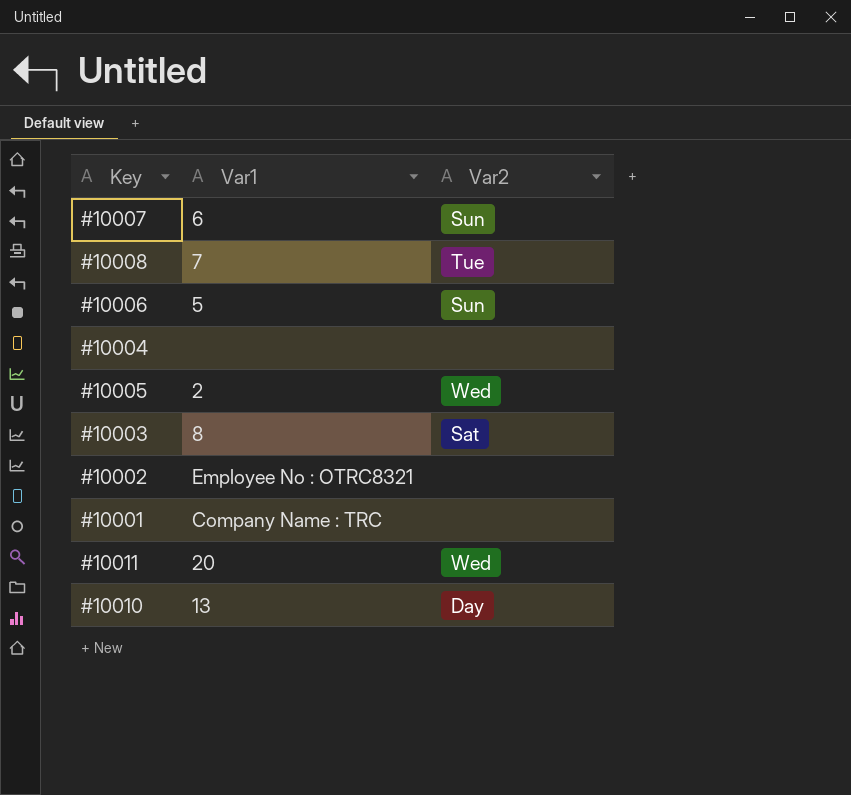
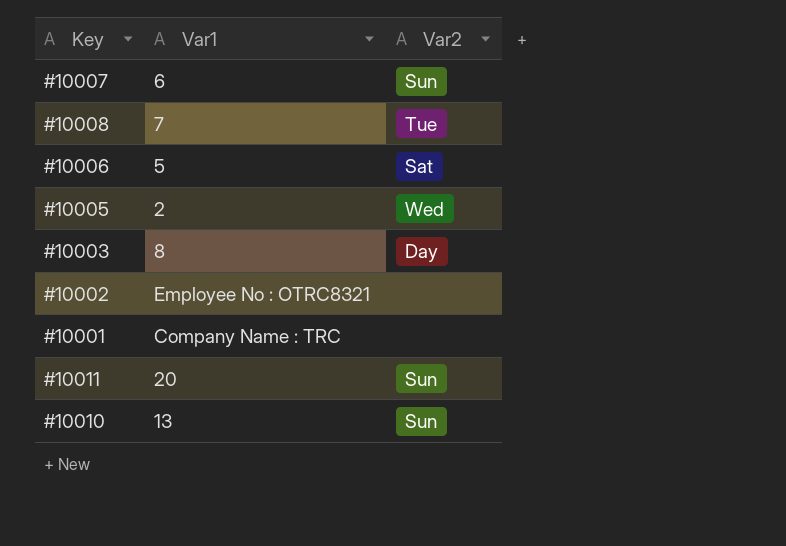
row #10004: none | none -> none
#10006 | Var2: Sun -> Sat
#10003 | Var2: Sat -> Day
#10011 | Var2: Wed -> Sun
#10010 | Var2: Day -> Sun

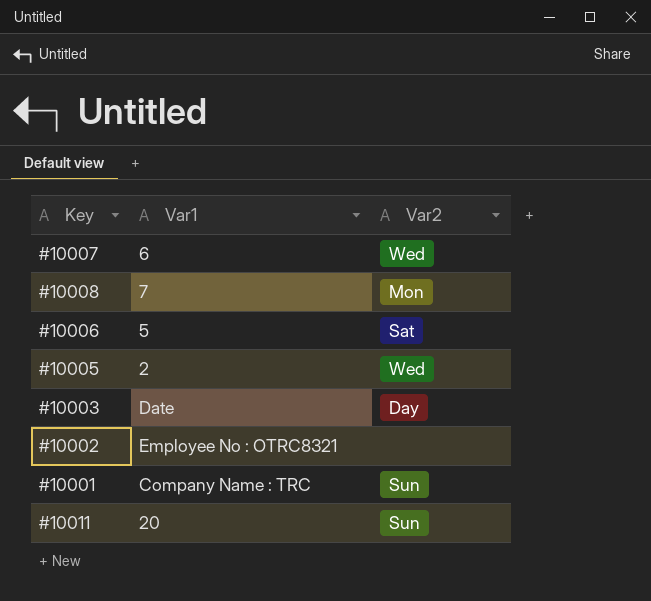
row #10010: 13 | Sun -> none
#10007 | Var2: Sun -> Wed
#10008 | Var2: Tue -> Mon
#10003 | Var1: 8 -> Date
#10001 | Var2: none -> Sun

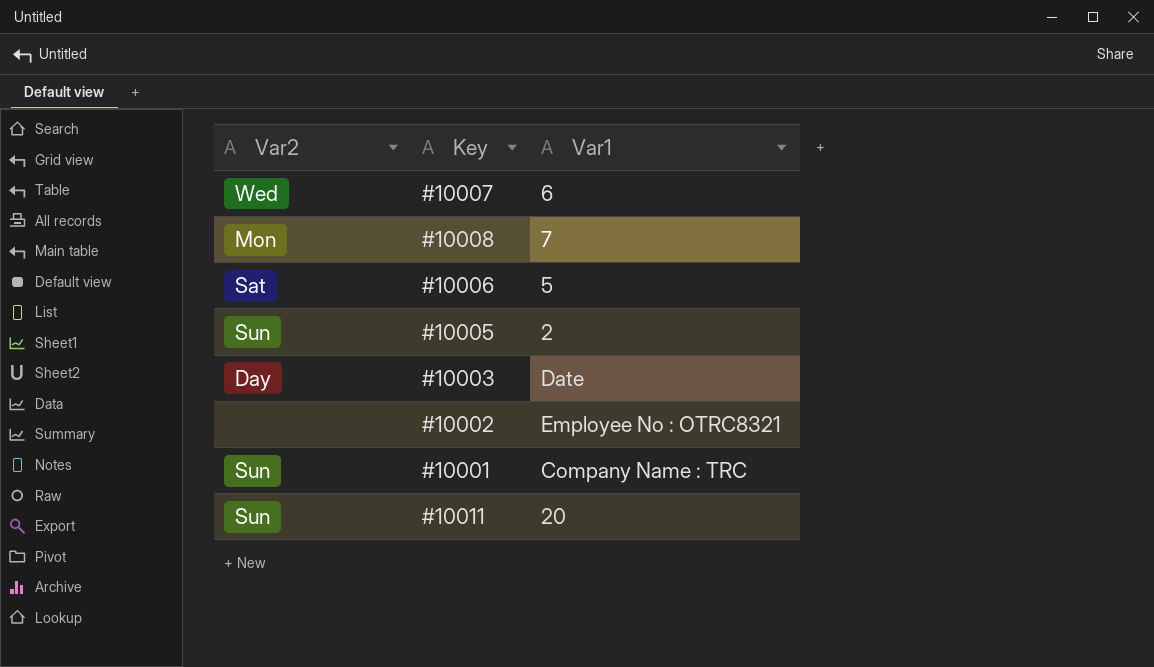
column Var2 | position: 3 -> 1
#10005 | Var2: Wed -> Sun

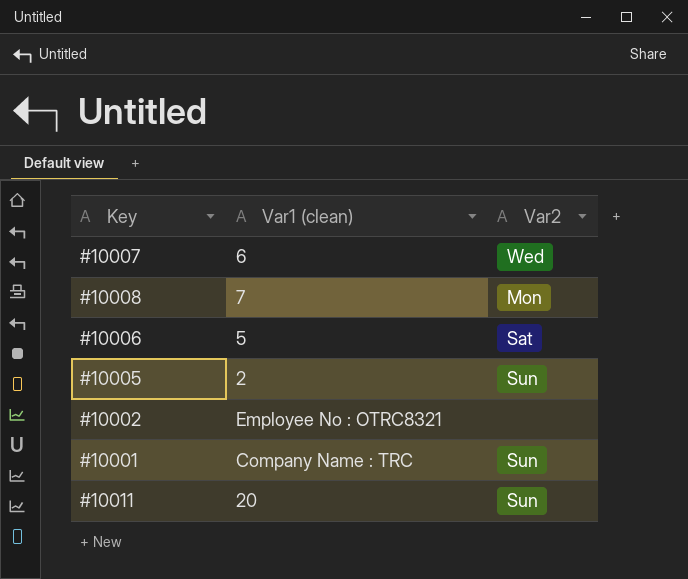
column name: Var1 -> Var1 (clean)
column Var2 | position: 1 -> 3
row #10003: Day | Date -> none

